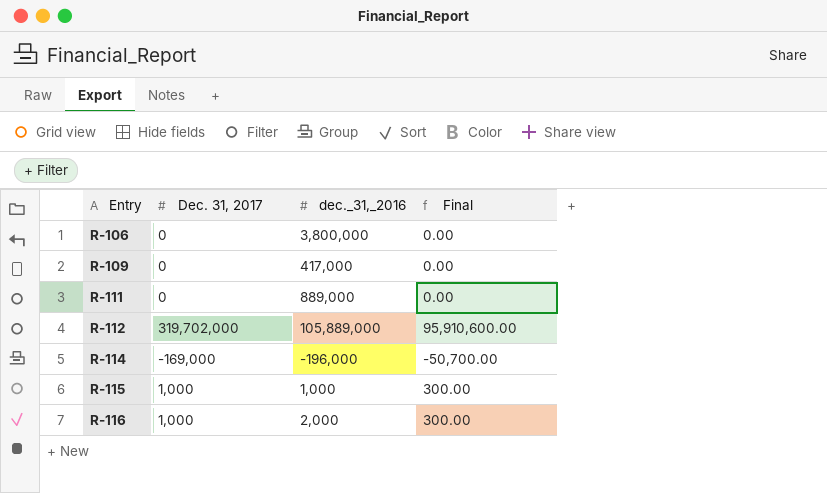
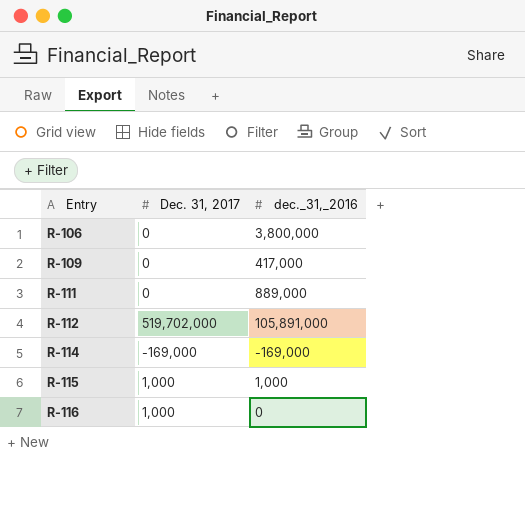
column Final | formula: [Dec. 31, 2017] * 0.3 -> none
R-112 | Dec. 31, 2017: 319,702,000 -> 519,702,000
R-112 | dec._31,_2016: 105,889,000 -> 105,891,000
R-114 | dec._31,_2016: -196,000 -> -169,000
R-116 | dec._31,_2016: 2,000 -> 0

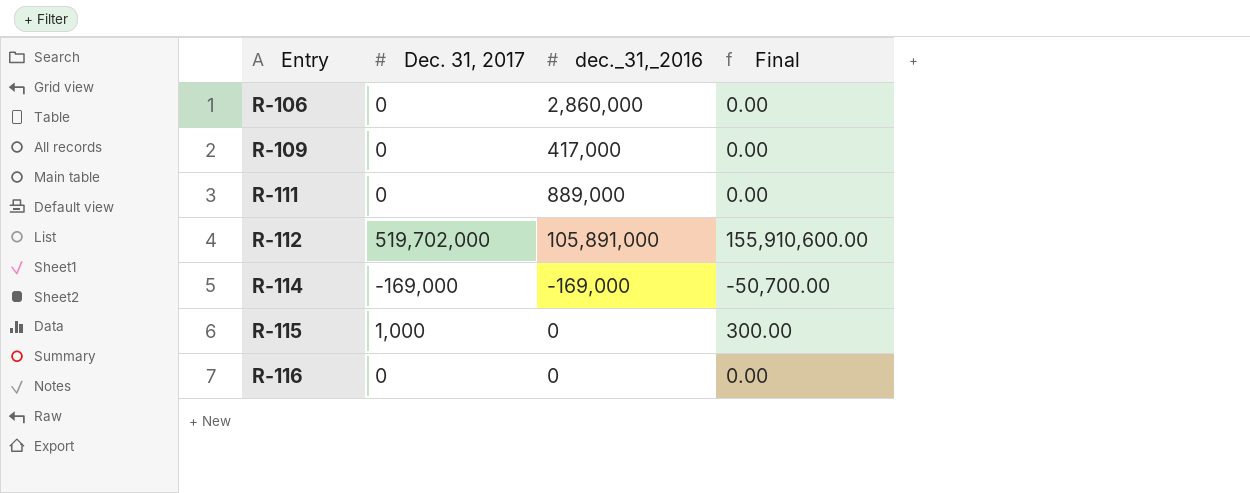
column Final | formula: none -> [Dec. 31, 2017] * 0.3
R-106 | dec._31,_2016: 3,800,000 -> 2,860,000
R-115 | dec._31,_2016: 1,000 -> 0
R-116 | Dec. 31, 2017: 1,000 -> 0

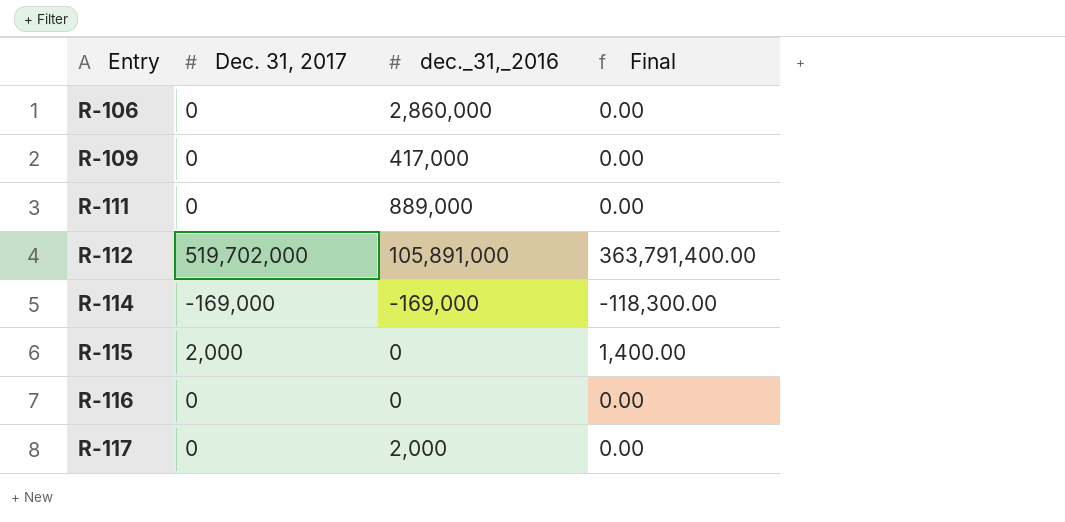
column Final | formula: [Dec. 31, 2017] * 0.3 -> [Dec. 31, 2017] * 0.7
R-115 | Dec. 31, 2017: 1,000 -> 2,000
row R-117: none -> 0 | 2,000 | 0.00

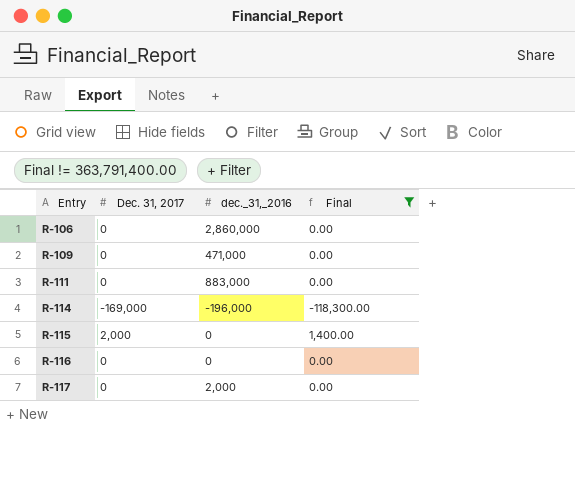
filter: none -> Final != 363,791,400.00
R-109 | dec._31,_2016: 417,000 -> 471,000
R-111 | dec._31,_2016: 889,000 -> 883,000
R-114 | dec._31,_2016: -169,000 -> -196,000

